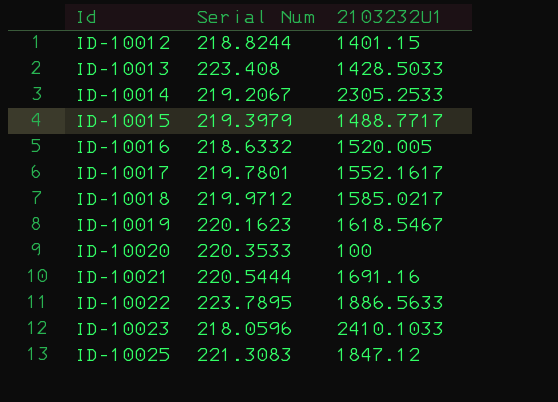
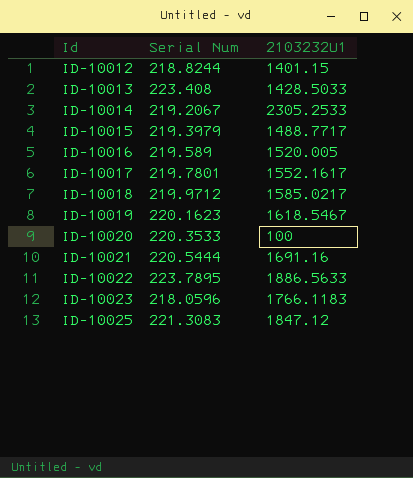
ID-10016 | Serial Num: 218.6332 -> 219.589
ID-10023 | 2103232U1: 2410.1033 -> 1766.1183

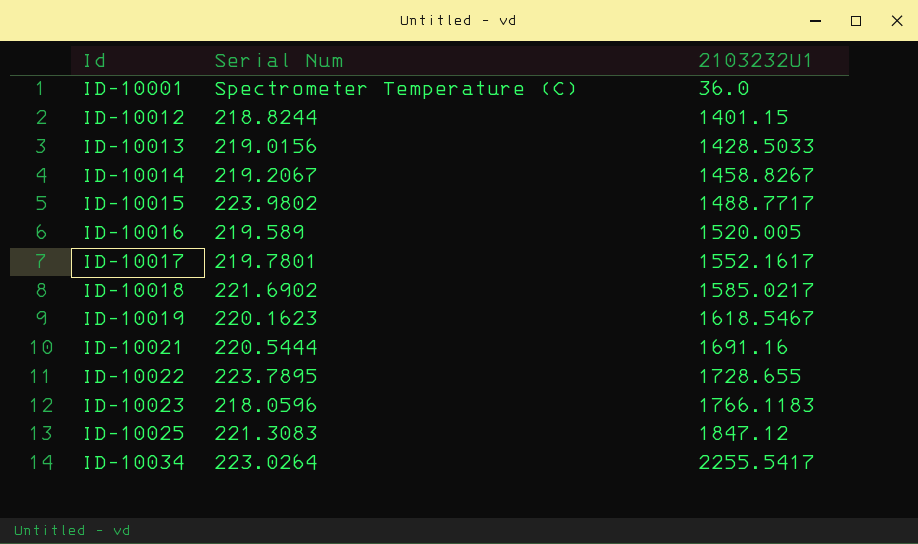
row ID-10020: 220.3533 | 100 -> none
row ID-10001: none -> Spectrometer Temperature (C) | 36.0
ID-10013 | Serial Num: 223.408 -> 219.0156
ID-10014 | 2103232U1: 2305.2533 -> 1458.8267
ID-10015 | Serial Num: 219.3979 -> 223.9802
ID-10018 | Serial Num: 219.9712 -> 221.6902
ID-10022 | 2103232U1: 1886.5633 -> 1728.655
row ID-10034: none -> 223.0264 | 2255.5417

